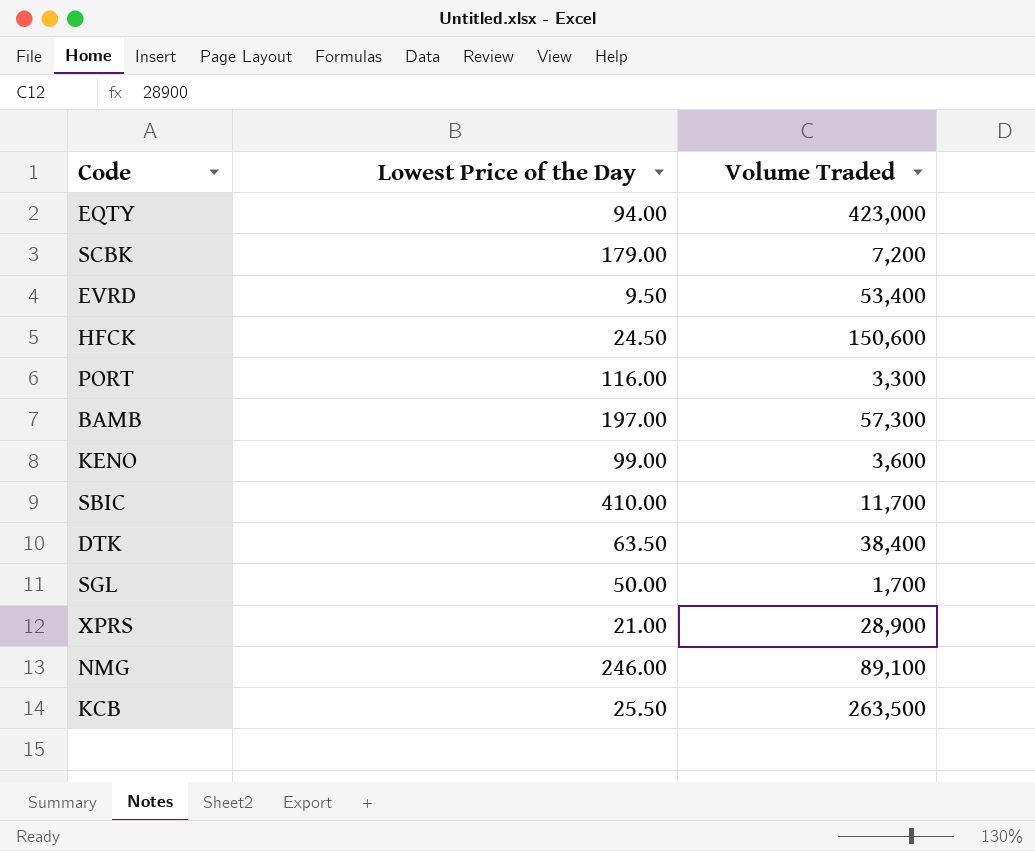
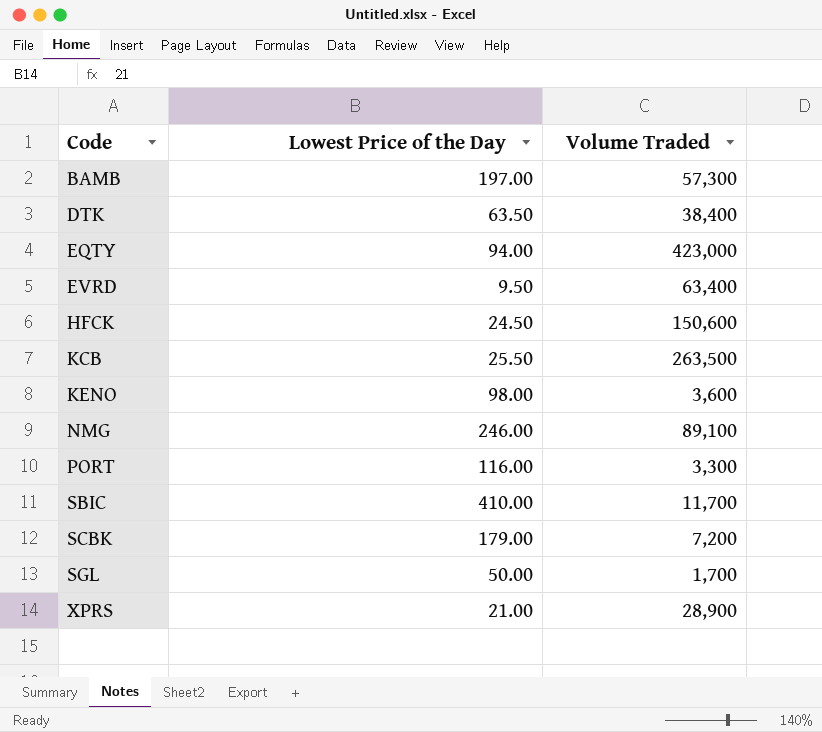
row order: none -> Code ascending
EVRD | Volume Traded: 53,400 -> 63,400
KENO | Lowest Price of the Day: 99.00 -> 98.00

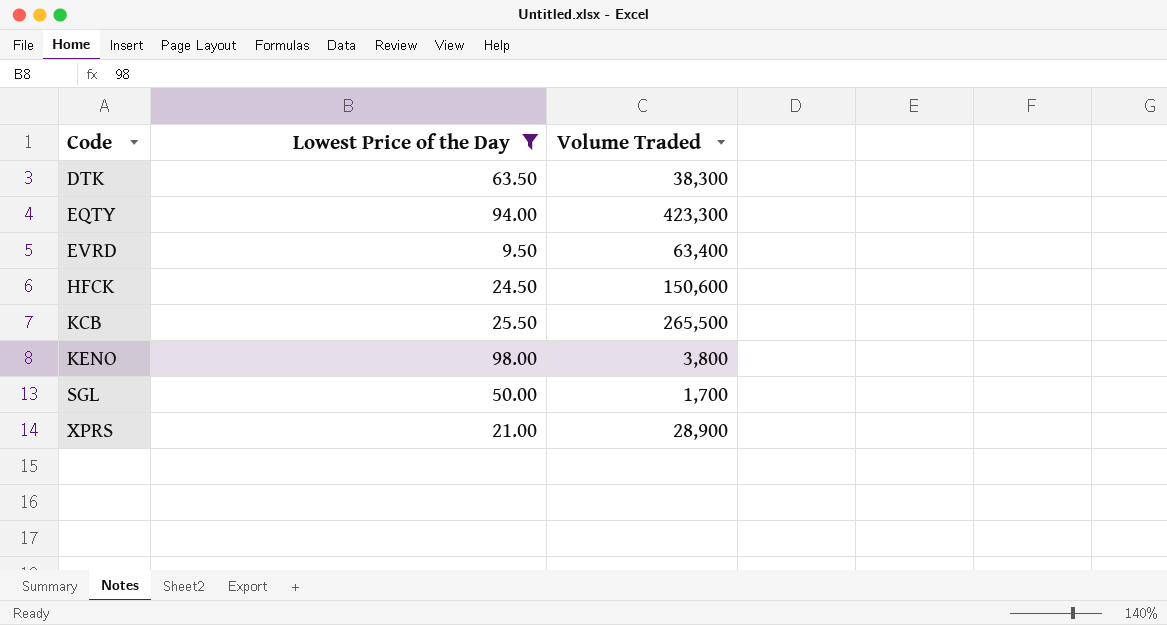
filter: none -> Lowest Price of the Day <= 98.00
DTK | Volume Traded: 38,400 -> 38,300
EQTY | Volume Traded: 423,000 -> 423,300
KCB | Volume Traded: 263,500 -> 265,500
KENO | Volume Traded: 3,600 -> 3,800

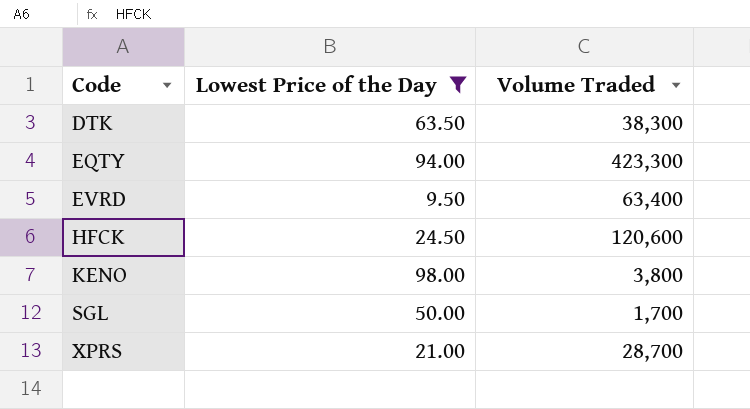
row KCB: 25.50 | 265,500 -> none
HFCK | Volume Traded: 150,600 -> 120,600
XPRS | Volume Traded: 28,900 -> 28,700

